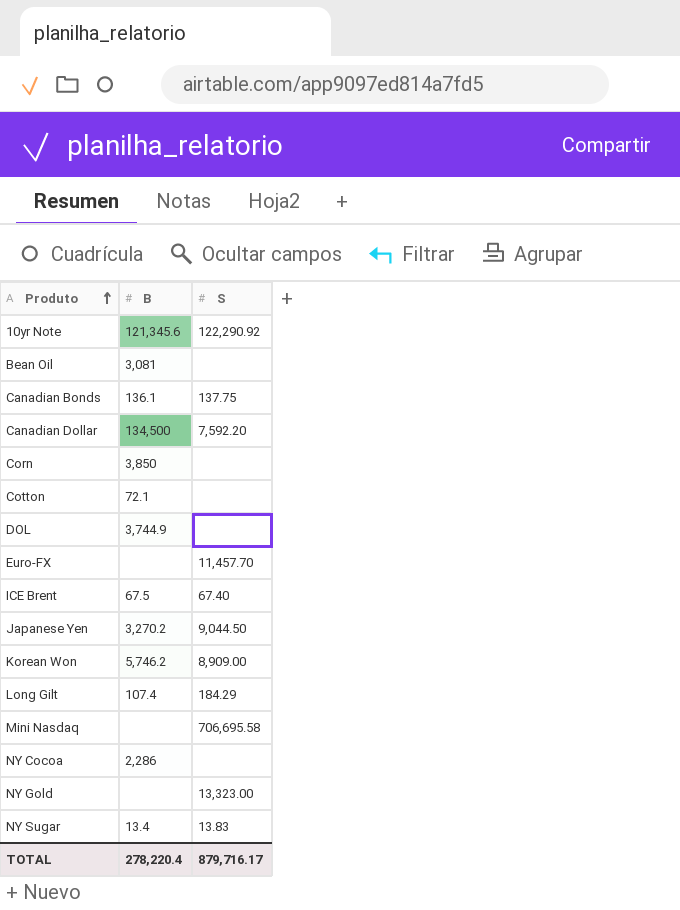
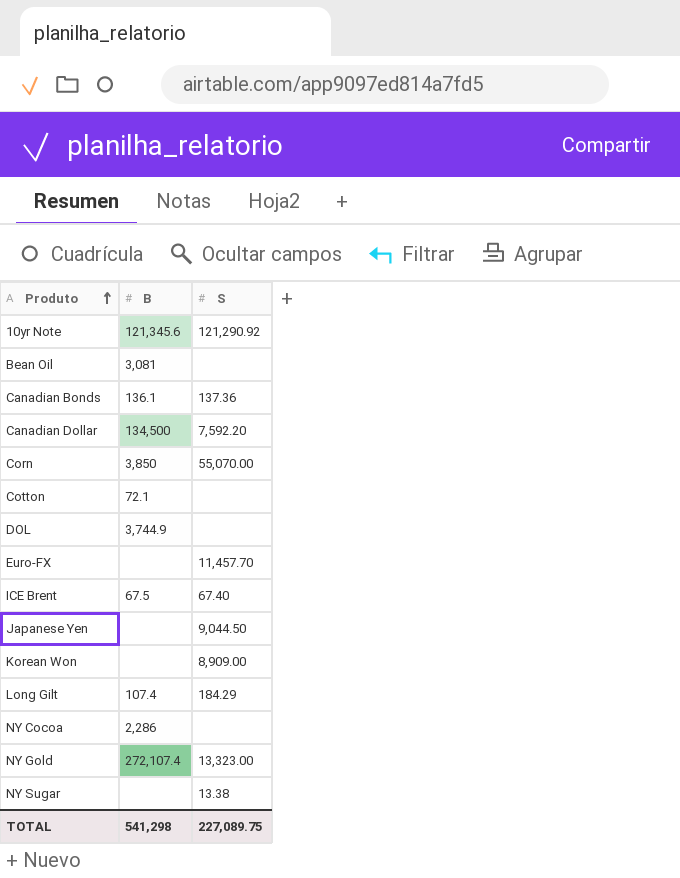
row Mini Nasdaq: none | 706,695.58 -> none
10yr Note | S: 122,290.92 -> 121,290.92
Canadian Bonds | S: 137.75 -> 137.36
Corn | S: none -> 55,070.00
Japanese Yen | B: 3,270.2 -> none
Korean Won | B: 5,746.2 -> none
NY Gold | B: none -> 272,107.4
NY Sugar | B: 13.4 -> none
NY Sugar | S: 13.83 -> 13.38
TOTAL | B: 278,220.4 -> 541,298
TOTAL | S: 879,716.17 -> 227,089.75

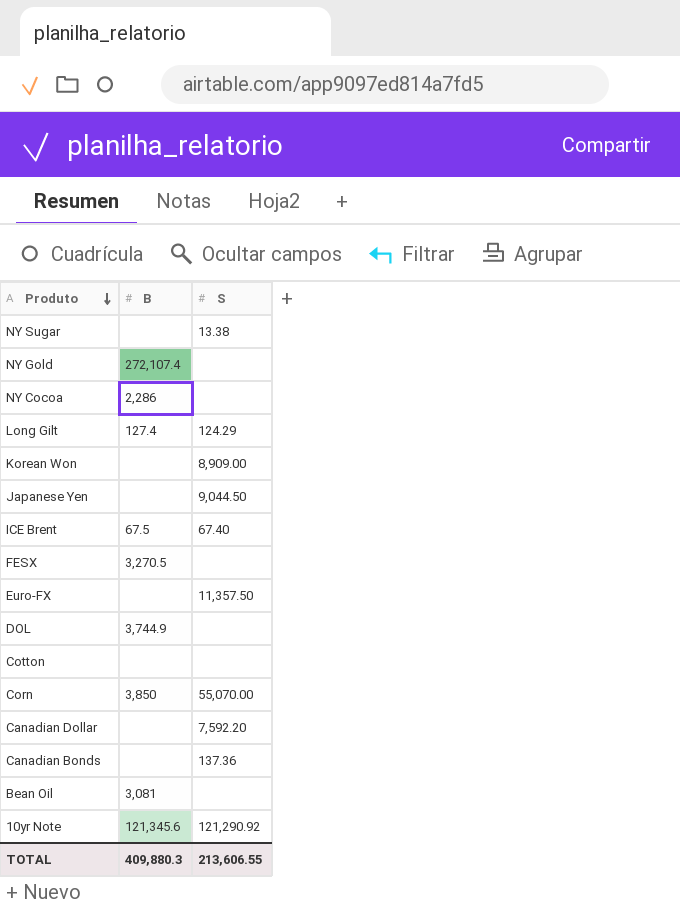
row order: Produto ascending -> Produto descending
NY Gold | S: 13,323.00 -> none
Long Gilt | B: 107.4 -> 127.4
Long Gilt | S: 184.29 -> 124.29
row FESX: none -> 3,270.5 | none
Euro-FX | S: 11,457.70 -> 11,357.50
Cotton | B: 72.1 -> none
Canadian Dollar | B: 134,500 -> none
Canadian Bonds | B: 136.1 -> none
TOTAL | B: 541,298 -> 409,880.3
TOTAL | S: 227,089.75 -> 213,606.55

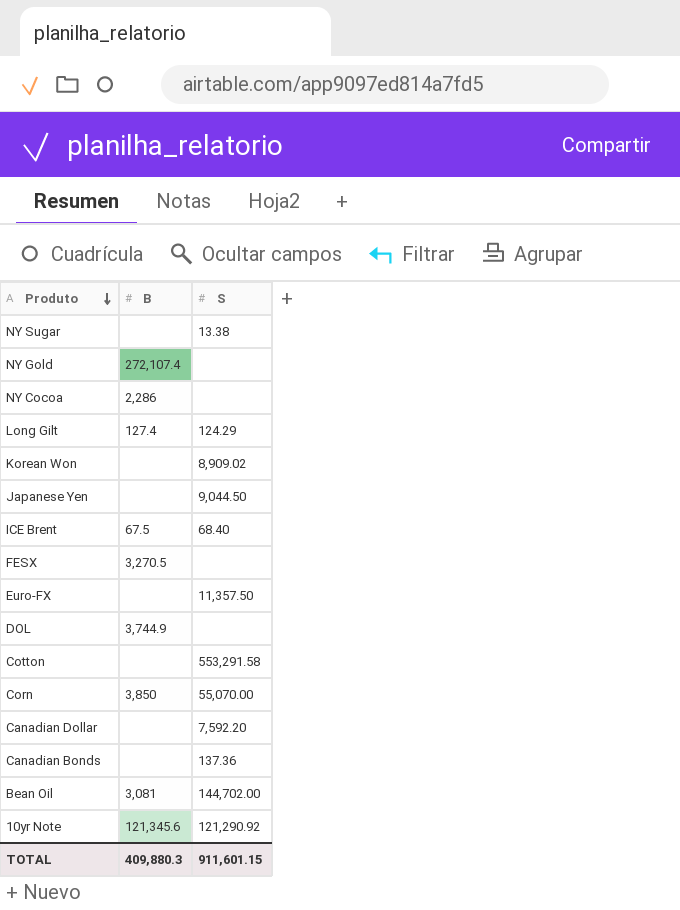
Korean Won | S: 8,909.00 -> 8,909.02
ICE Brent | S: 67.40 -> 68.40
Cotton | S: none -> 553,291.58
Bean Oil | S: none -> 144,702.00
TOTAL | S: 213,606.55 -> 911,601.15

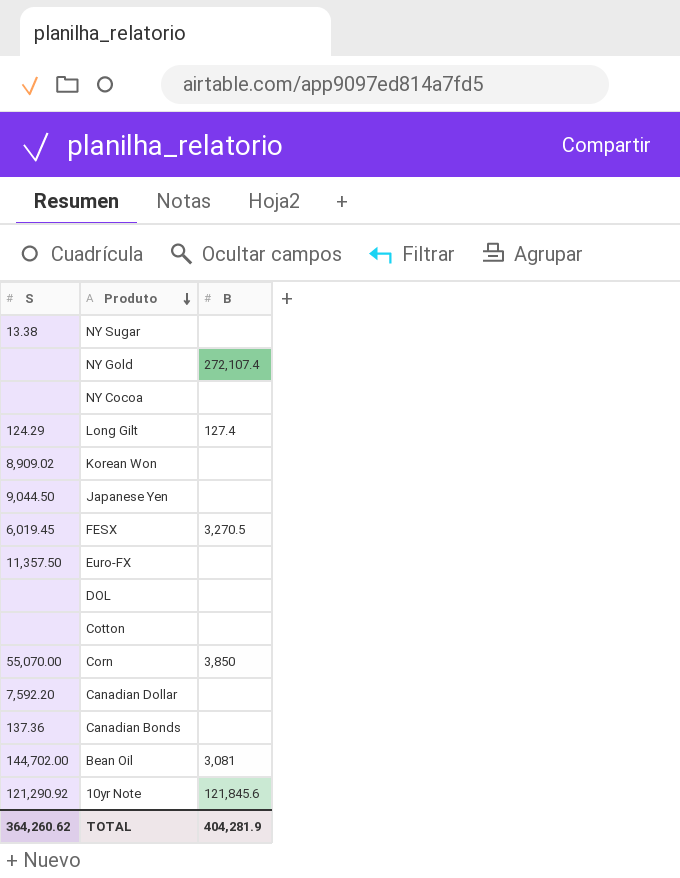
column S | position: 3 -> 1
row ICE Brent: 67.5 | 68.40 -> none
NY Cocoa | B: 2,286 -> none
FESX | S: none -> 6,019.45
DOL | B: 3,744.9 -> none
Cotton | S: 553,291.58 -> none
10yr Note | B: 121,345.6 -> 121,845.6
TOTAL | S: 911,601.15 -> 364,260.62
TOTAL | B: 409,880.3 -> 404,281.9

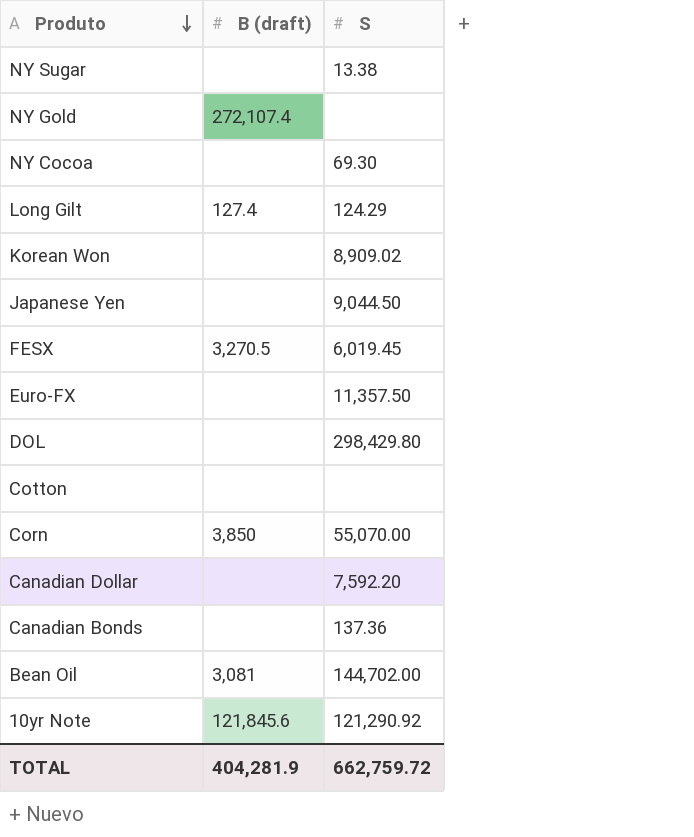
column name: B -> B (draft)
column S | position: 1 -> 3
NY Cocoa | S: none -> 69.30
DOL | S: none -> 298,429.80
TOTAL | S: 364,260.62 -> 662,759.72

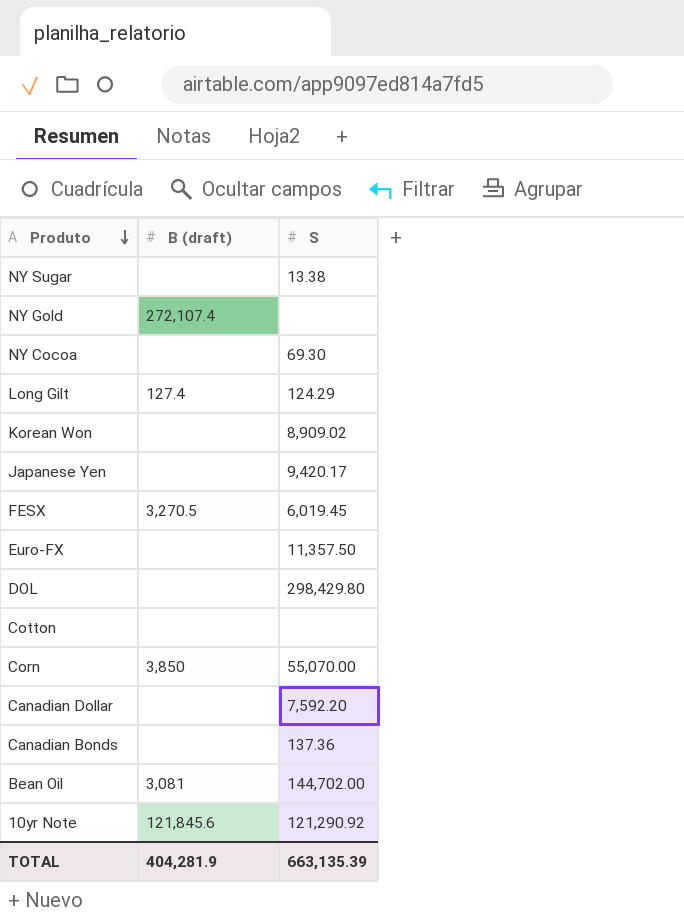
Japanese Yen | S: 9,044.50 -> 9,420.17
TOTAL | S: 662,759.72 -> 663,135.39

